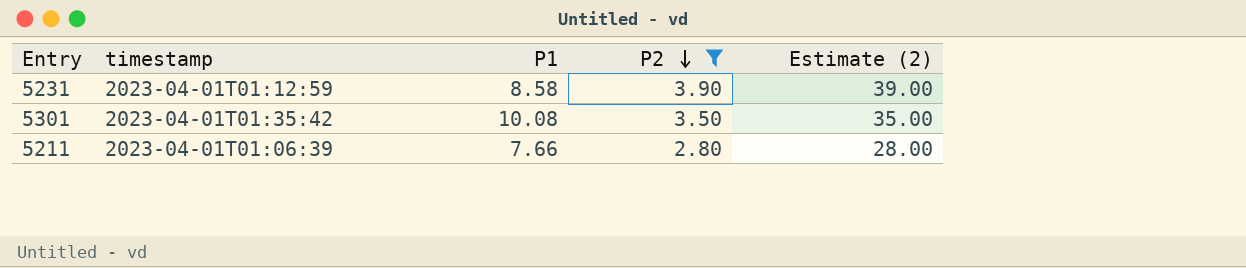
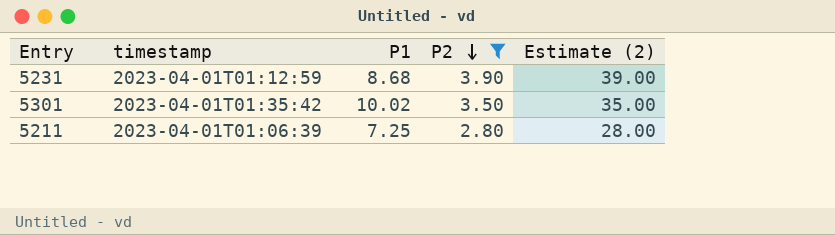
5231 | P1: 8.58 -> 8.68
5301 | P1: 10.08 -> 10.02
5211 | P1: 7.66 -> 7.25

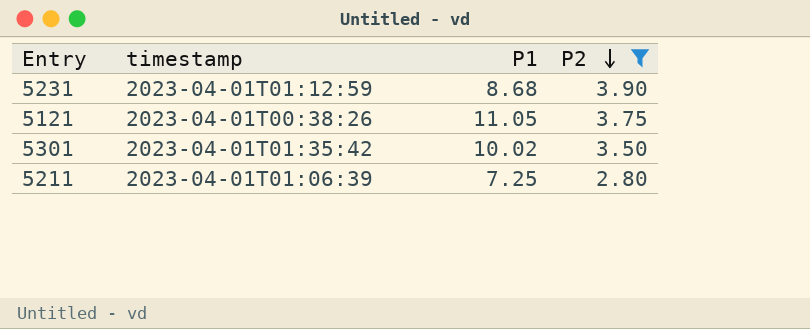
column Estimate (2) | formula: [P2] * 10 -> none
row 5121: none -> 2023-04-01T00:38:26 | 11.05 | 3.75

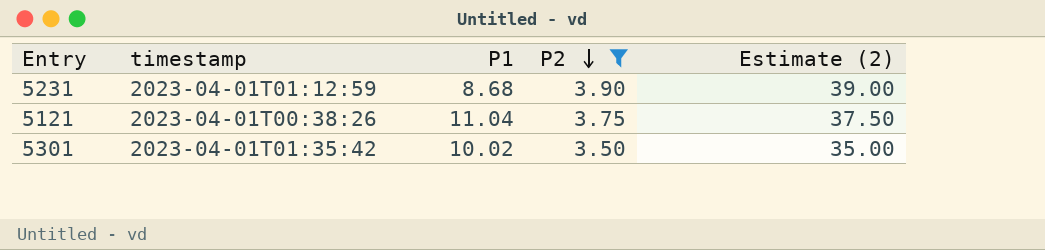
column Estimate (2) | formula: none -> [P2] * 10
row 5211: 2023-04-01T01:06:39 | 7.25 | 2.80 -> none
5121 | P1: 11.05 -> 11.04

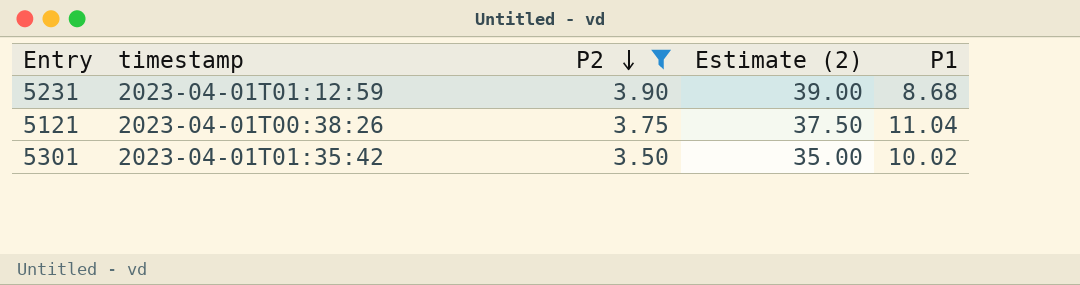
column P1 | position: 3 -> 5

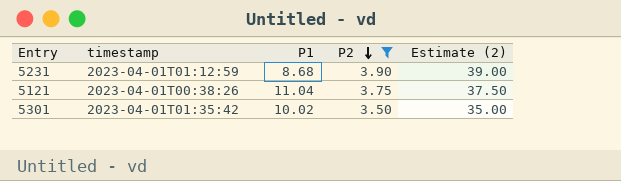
column P1 | position: 5 -> 3

